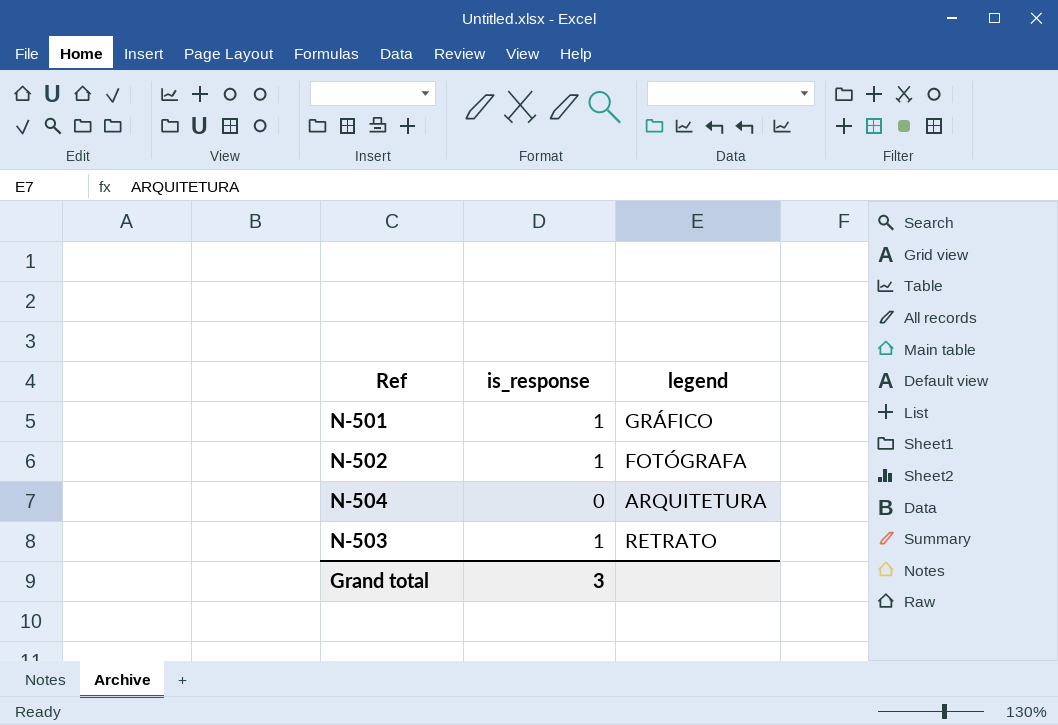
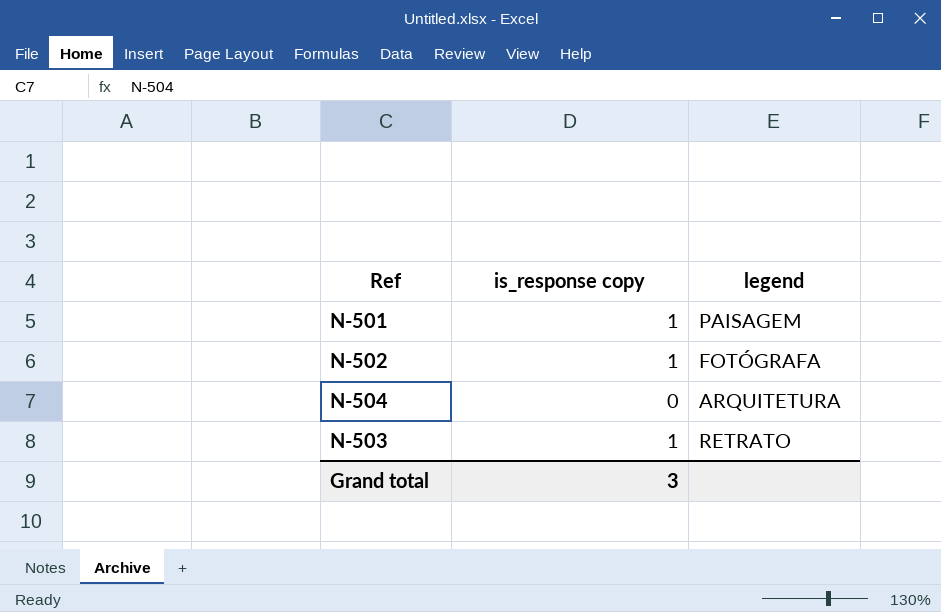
column name: is_response -> is_response copy
N-501 | legend: GRÁFICO -> PAISAGEM

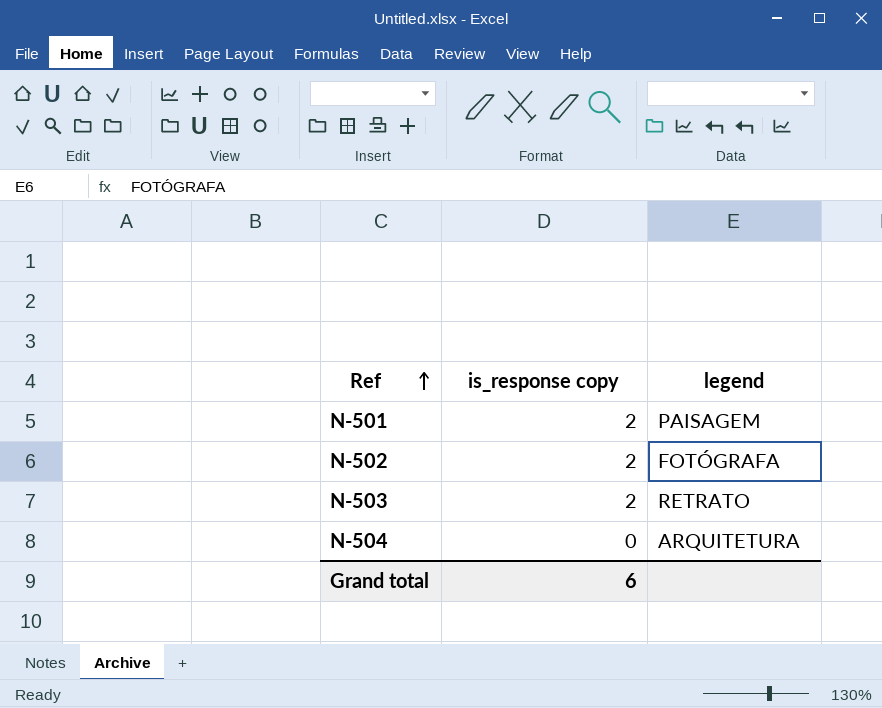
row order: none -> Ref ascending
N-501 | is_response copy: 1 -> 2
N-502 | is_response copy: 1 -> 2
N-503 | is_response copy: 1 -> 2
Grand total | is_response copy: 3 -> 6

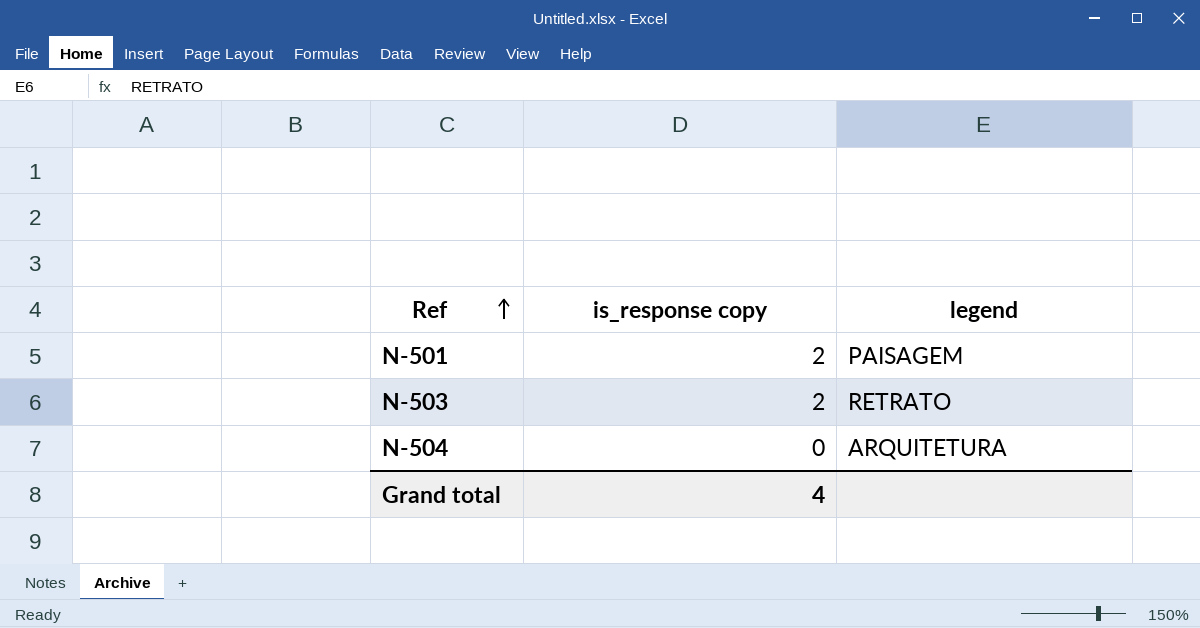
row N-502: 2 | FOTÓGRAFA -> none
Grand total | is_response copy: 6 -> 4

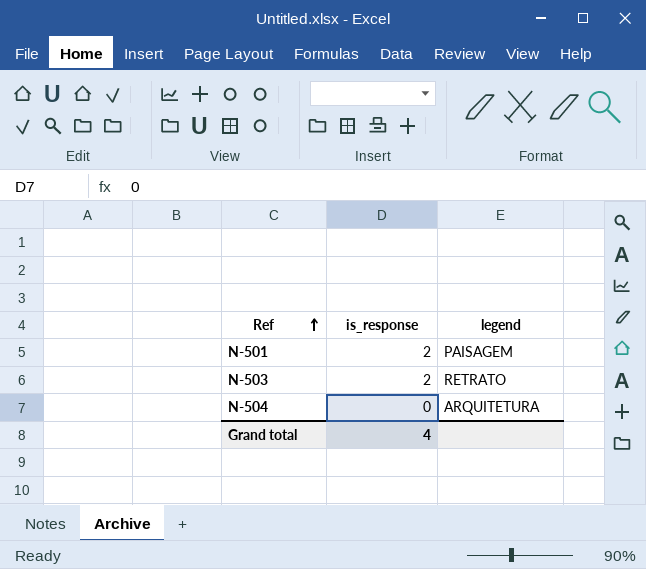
column name: is_response copy -> is_response

